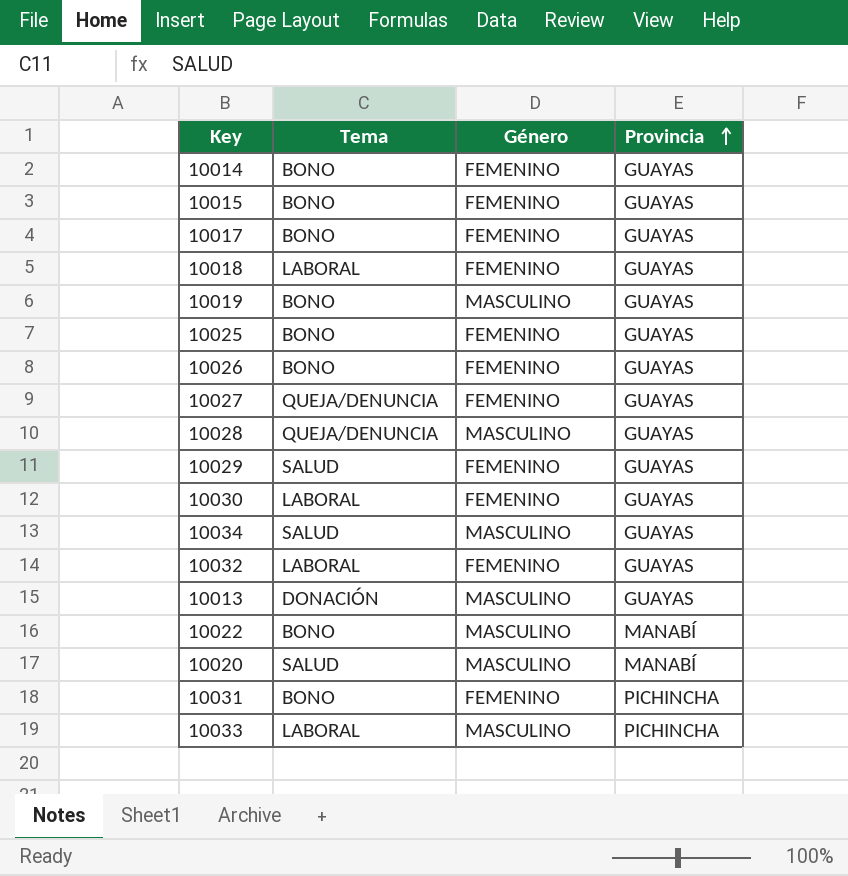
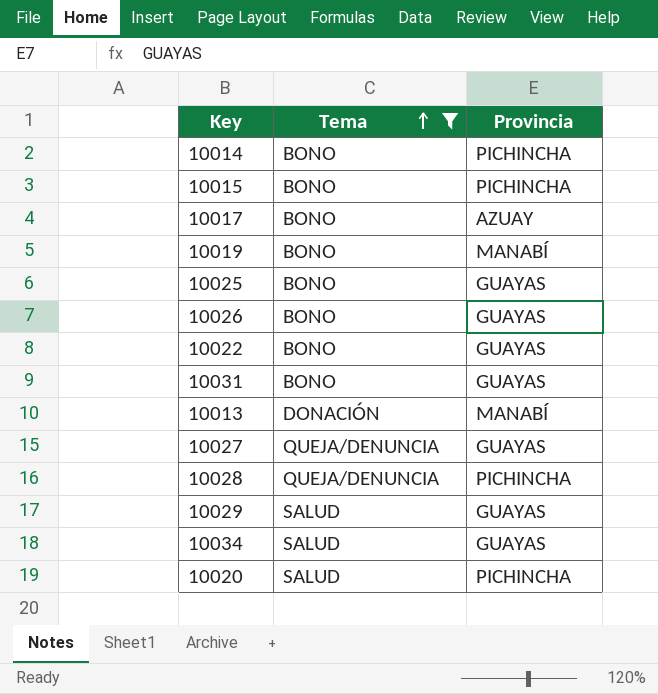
filter: none -> Tema != LABORAL
row order: Provincia ascending -> Tema ascending
column Género | position: 3 -> none
10014 | Provincia: GUAYAS -> PICHINCHA
10015 | Provincia: GUAYAS -> PICHINCHA
10017 | Provincia: GUAYAS -> AZUAY
10019 | Provincia: GUAYAS -> MANABÍ
10022 | Provincia: MANABÍ -> GUAYAS
10031 | Provincia: PICHINCHA -> GUAYAS
10013 | Provincia: GUAYAS -> MANABÍ
10028 | Provincia: GUAYAS -> PICHINCHA
10020 | Provincia: MANABÍ -> PICHINCHA

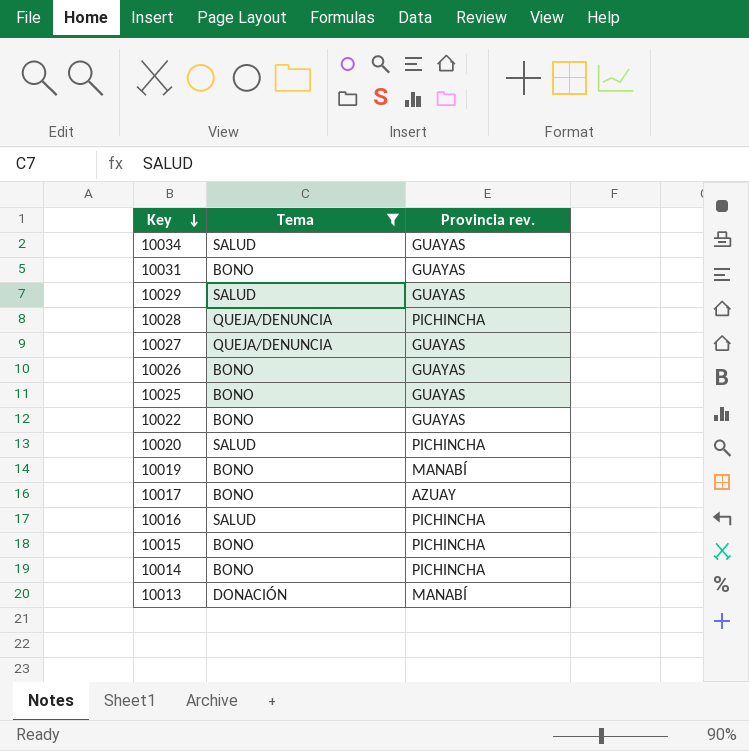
row order: Tema ascending -> Key descending
column name: Provincia -> Provincia rev.
row 10016: none -> SALUD | PICHINCHA

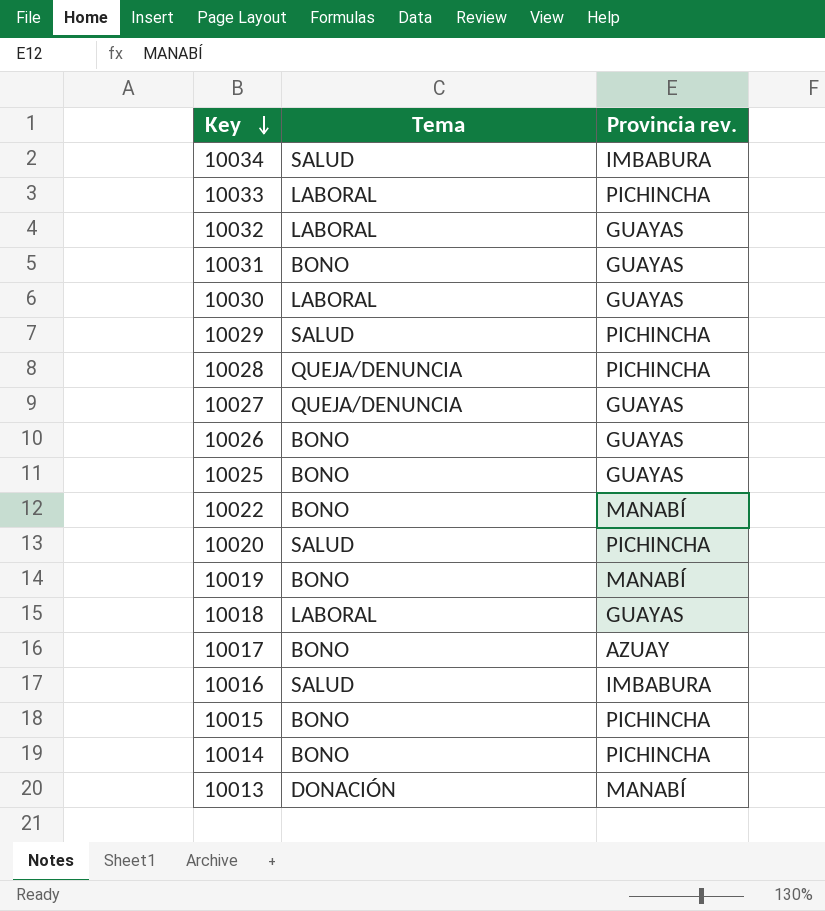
filter: Tema != LABORAL -> none
10034 | Provincia rev.: GUAYAS -> IMBABURA
10029 | Provincia rev.: GUAYAS -> PICHINCHA
10022 | Provincia rev.: GUAYAS -> MANABÍ
10016 | Provincia rev.: PICHINCHA -> IMBABURA

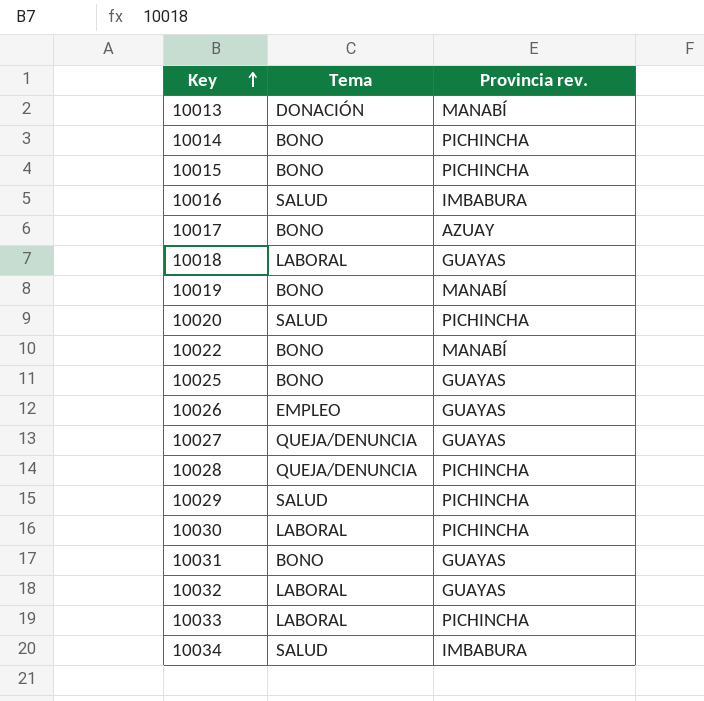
row order: Key descending -> Key ascending
10026 | Tema: BONO -> EMPLEO
10030 | Provincia rev.: GUAYAS -> PICHINCHA

